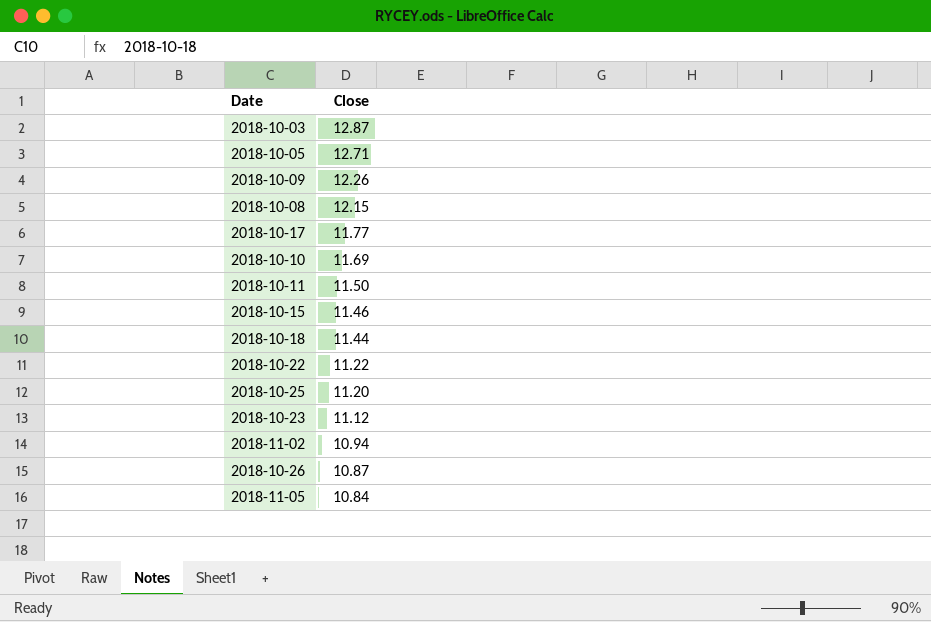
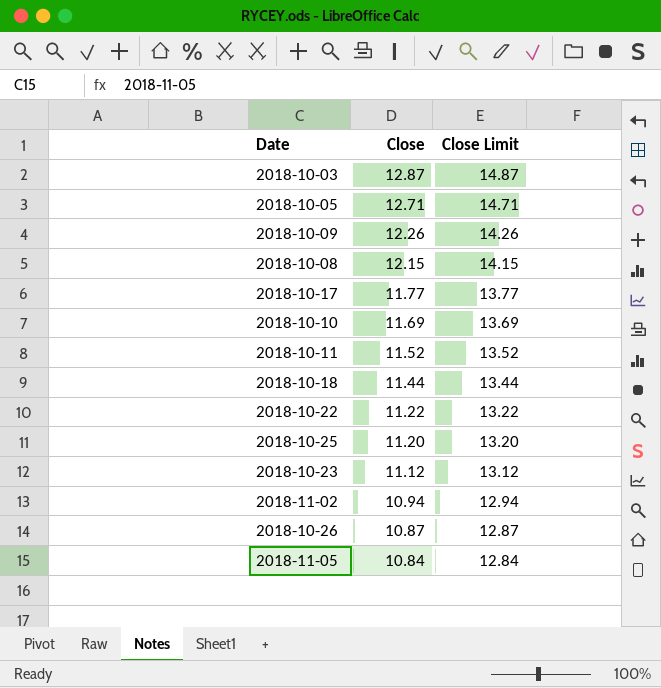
column Close Limit | formula: none -> [Close] + 2
row 2018-10-15: 11.46 -> none
2018-10-11 | Close: 11.50 -> 11.52

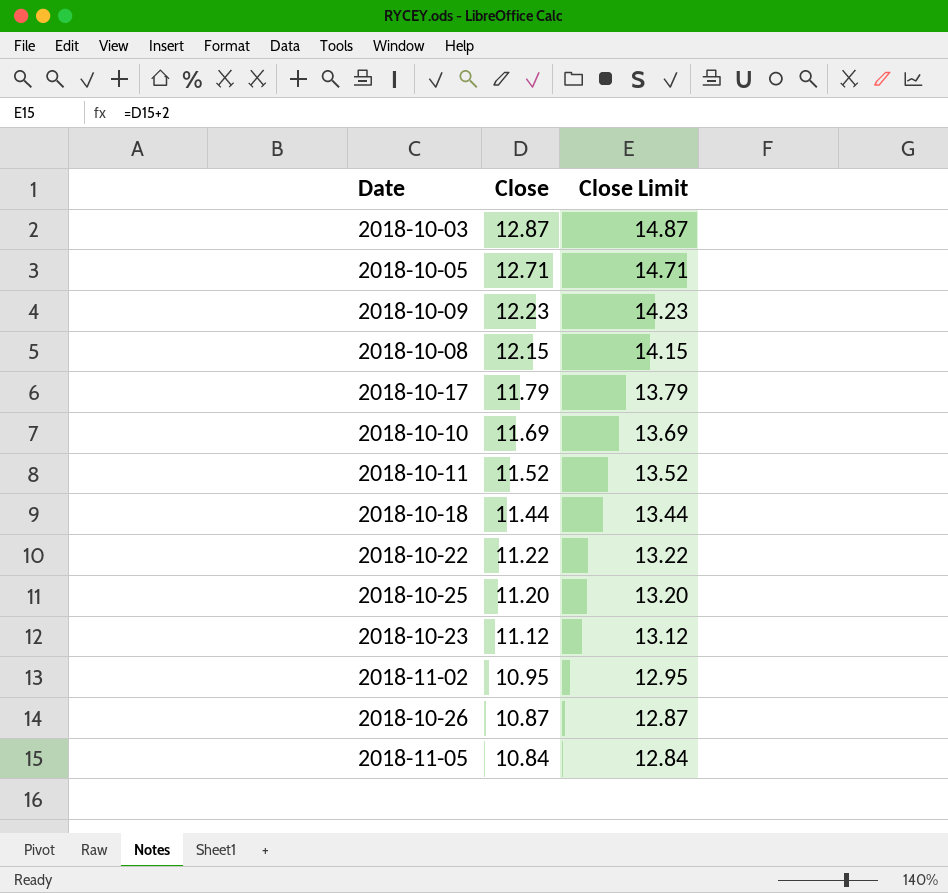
2018-10-09 | Close: 12.26 -> 12.23
2018-10-09 | Close Limit: 14.26 -> 14.23
2018-10-17 | Close: 11.77 -> 11.79
2018-10-17 | Close Limit: 13.77 -> 13.79
2018-11-02 | Close: 10.94 -> 10.95
2018-11-02 | Close Limit: 12.94 -> 12.95

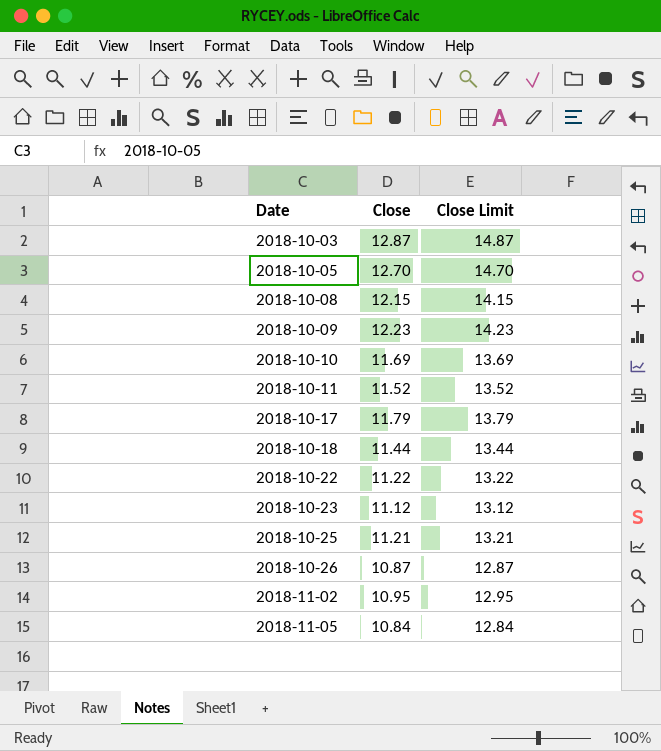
row order: Close descending -> Date ascending
2018-10-05 | Close: 12.71 -> 12.70
2018-10-05 | Close Limit: 14.71 -> 14.70
2018-10-25 | Close: 11.20 -> 11.21
2018-10-25 | Close Limit: 13.20 -> 13.21

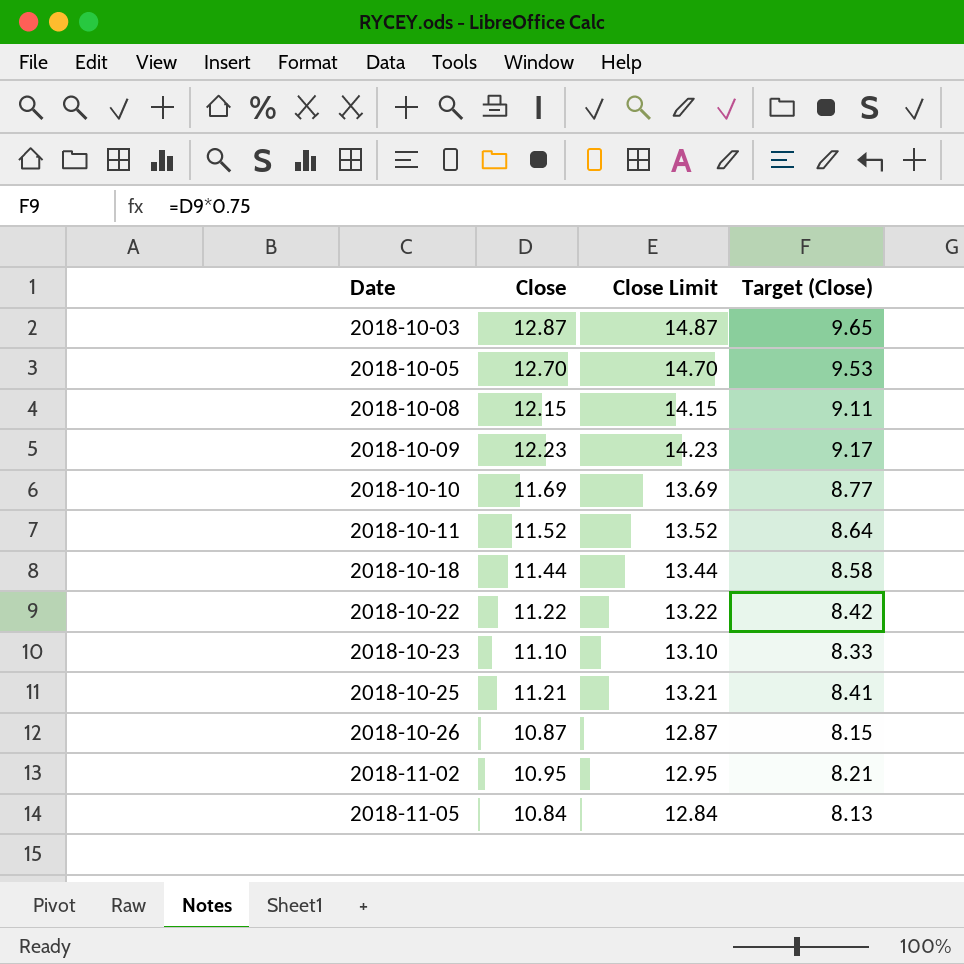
column Target (Close) | formula: none -> [Close] * 0.75
row 2018-10-17: 11.79 | 13.79 -> none
2018-10-23 | Close: 11.12 -> 11.10
2018-10-23 | Close Limit: 13.12 -> 13.10

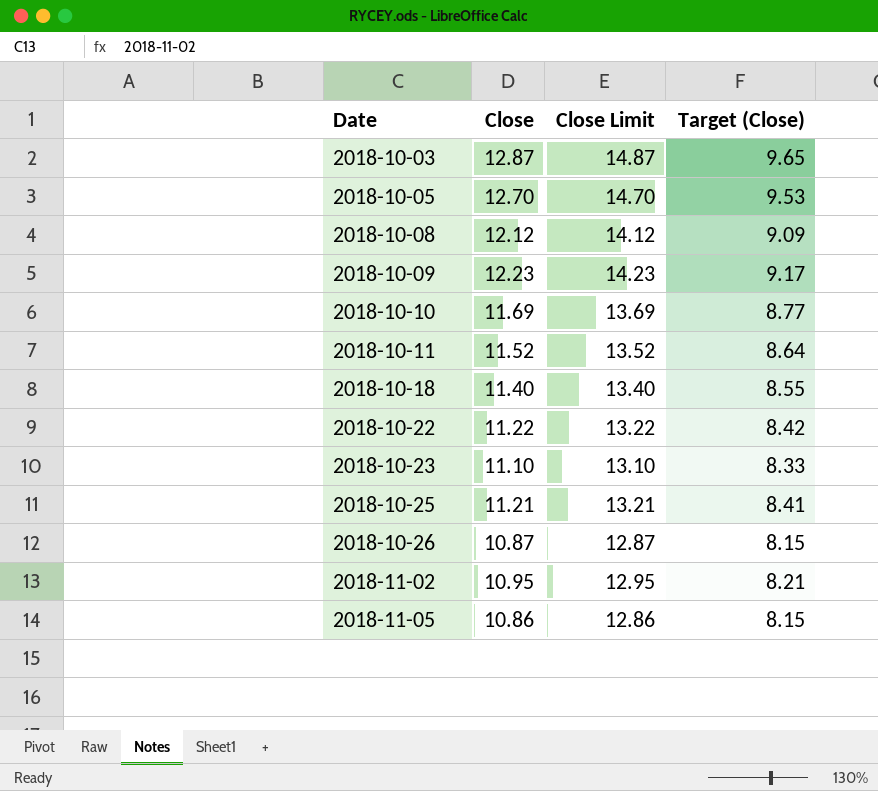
2018-10-08 | Close: 12.15 -> 12.12
2018-10-08 | Close Limit: 14.15 -> 14.12
2018-10-08 | Target (Close): 9.11 -> 9.09
2018-10-18 | Close: 11.44 -> 11.40
2018-10-18 | Close Limit: 13.44 -> 13.40
2018-10-18 | Target (Close): 8.58 -> 8.55
2018-11-05 | Close: 10.84 -> 10.86
2018-11-05 | Close Limit: 12.84 -> 12.86
2018-11-05 | Target (Close): 8.13 -> 8.15

